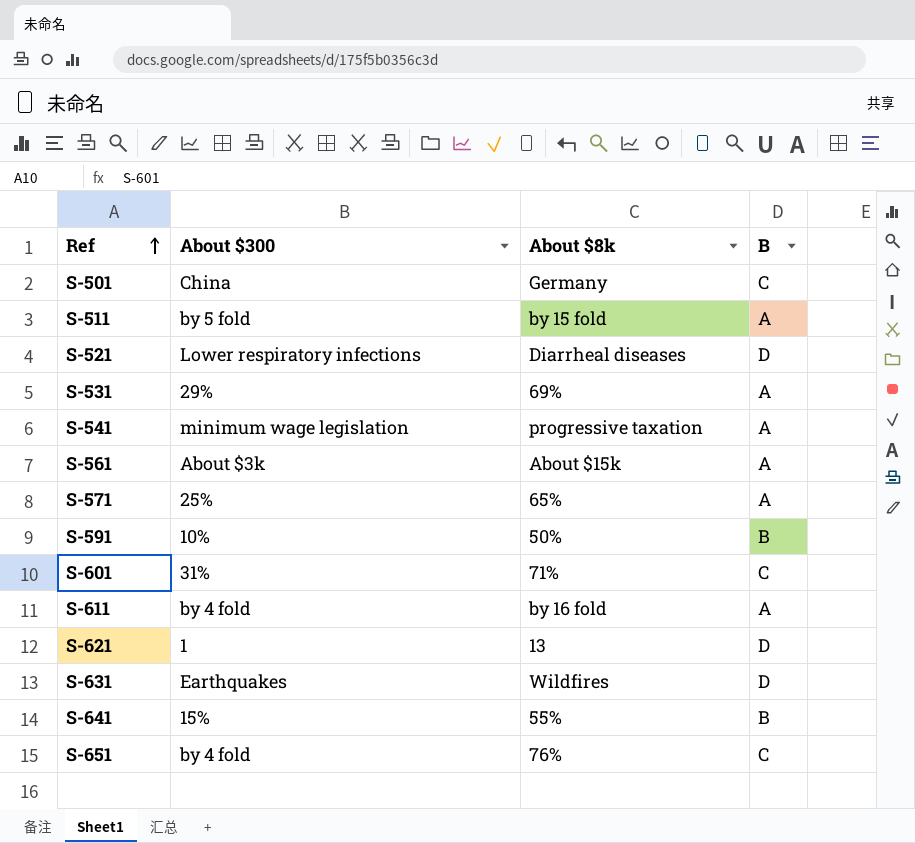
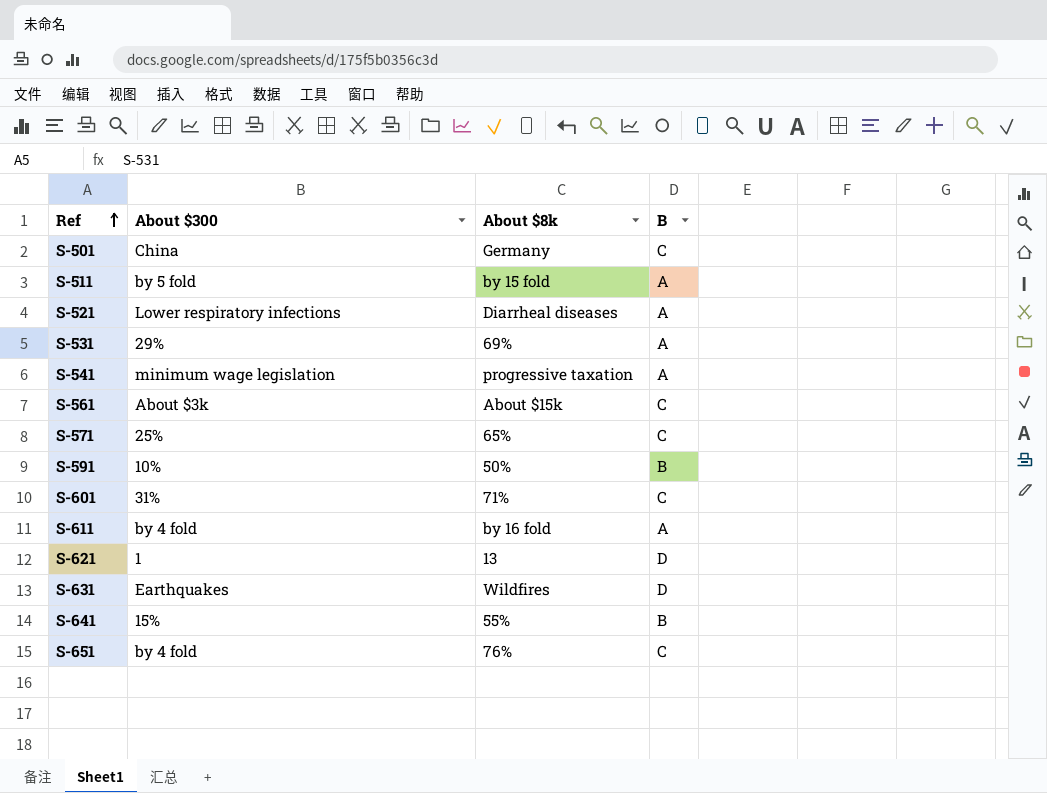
S-521 | B: D -> A
S-561 | B: A -> C
S-571 | B: A -> C

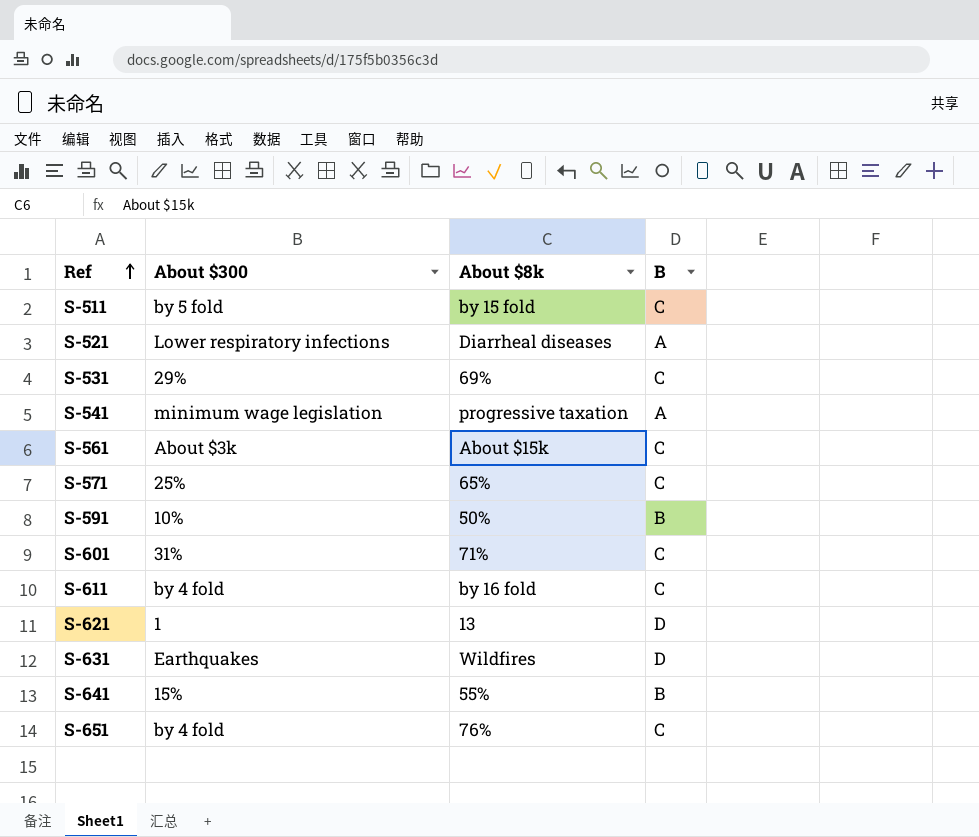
row S-501: China | Germany | C -> none
S-511 | B: A -> C
S-531 | B: A -> C
S-611 | B: A -> C

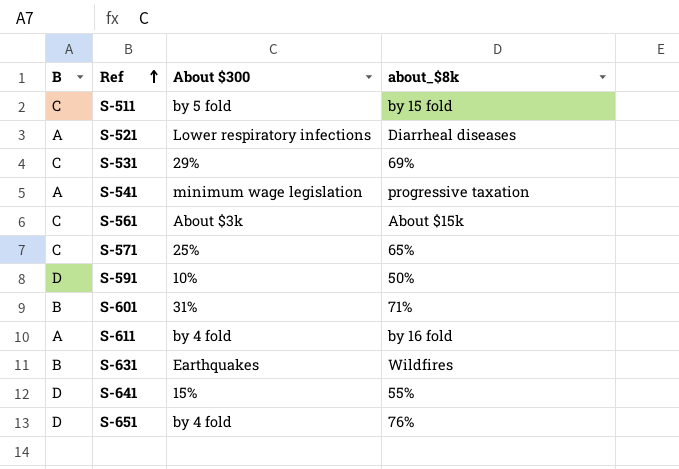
column B | position: 4 -> 1
column name: About $8k -> about_$8k
row S-621: 1 | 13 | D -> none
S-591 | B: B -> D
S-601 | B: C -> B
S-611 | B: C -> A
S-631 | B: D -> B
S-641 | B: B -> D
S-651 | B: C -> D

